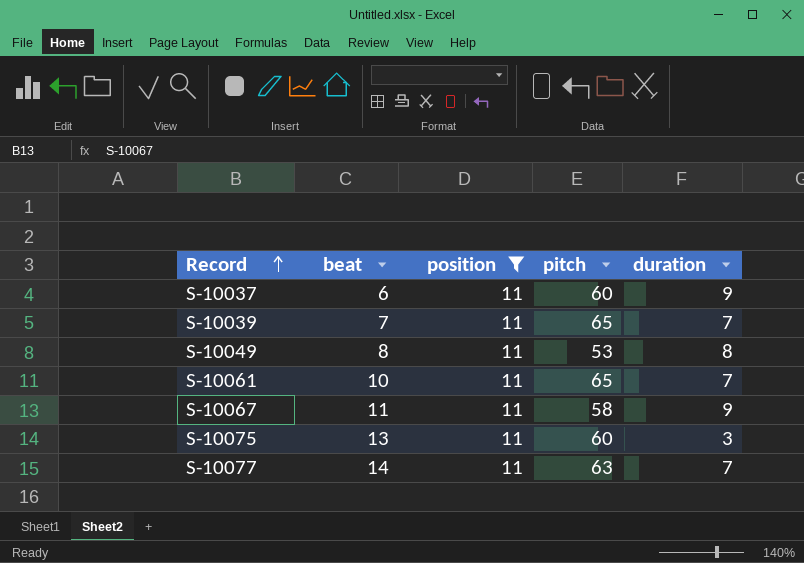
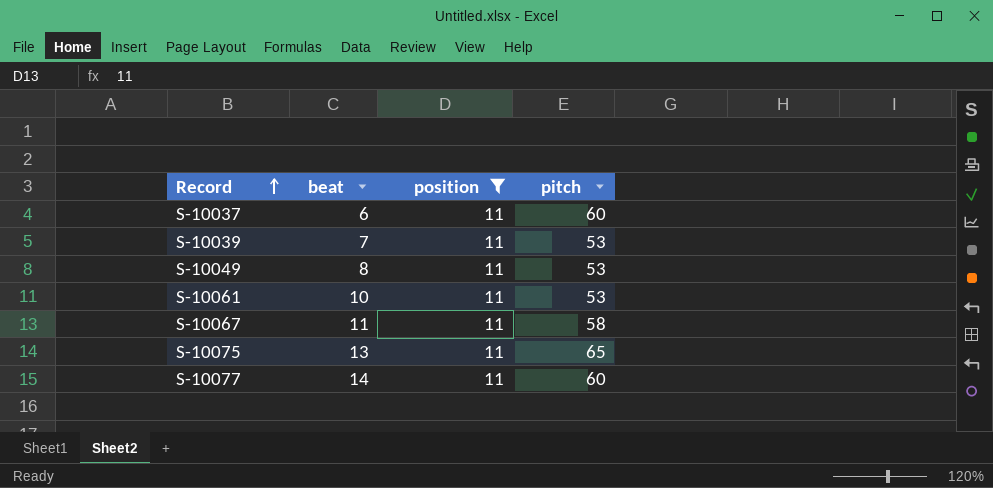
column duration | position: 5 -> none
S-10039 | pitch: 65 -> 53
S-10061 | pitch: 65 -> 53
S-10075 | pitch: 60 -> 65
S-10077 | pitch: 63 -> 60

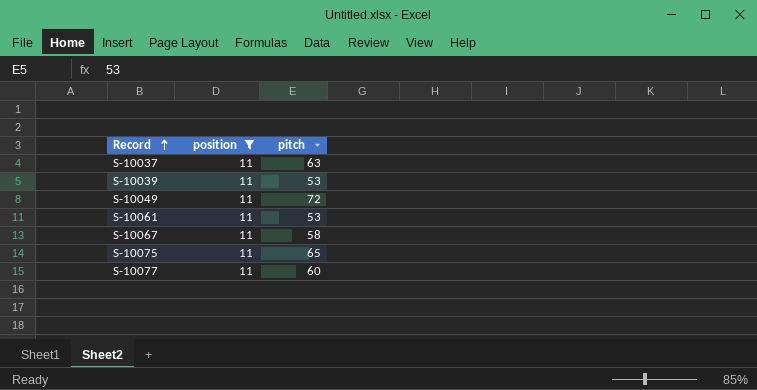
column beat | position: 2 -> none
S-10037 | pitch: 60 -> 63
S-10049 | pitch: 53 -> 72

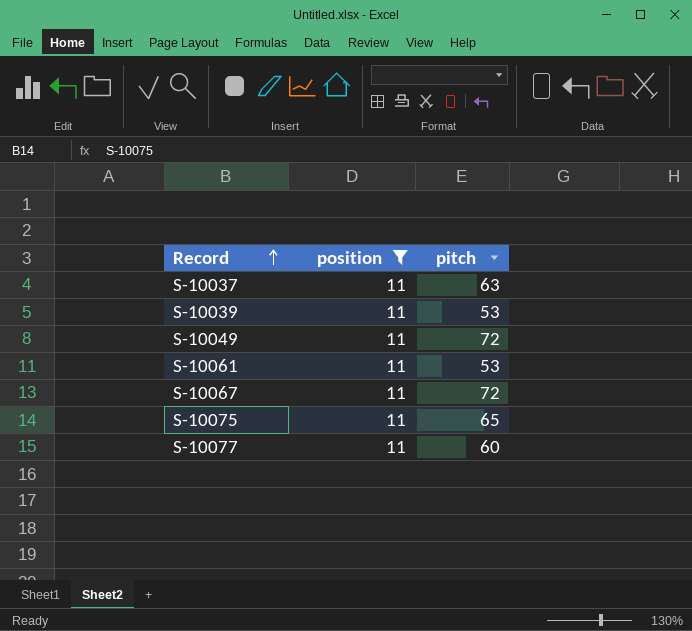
S-10067 | pitch: 58 -> 72

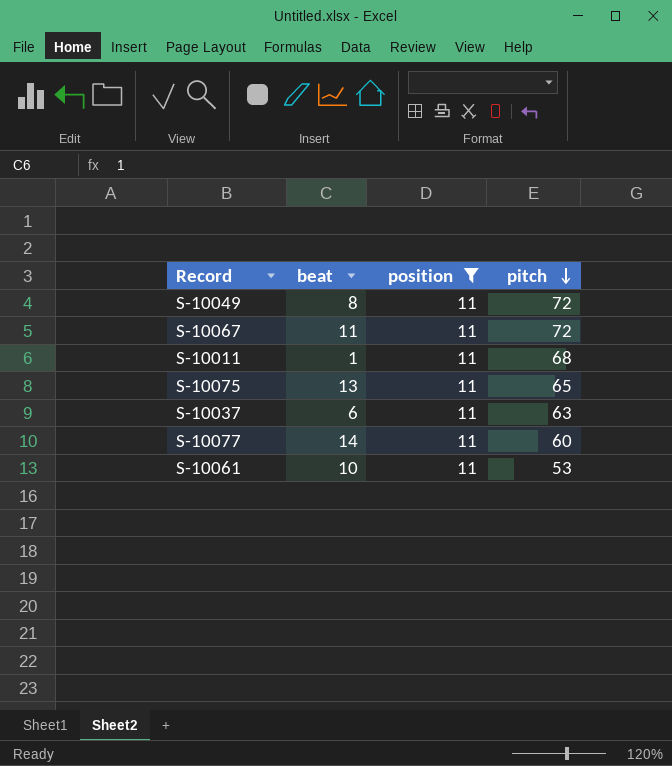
row order: Record ascending -> pitch descending
column beat | position: none -> 2
row S-10039: 11 | 53 -> none
row S-10011: none -> 1 | 11 | 68

